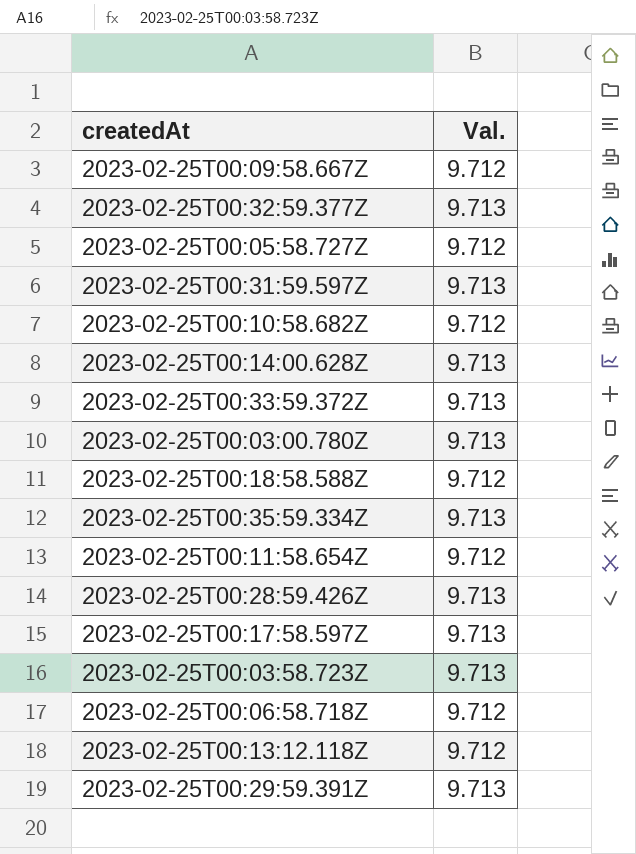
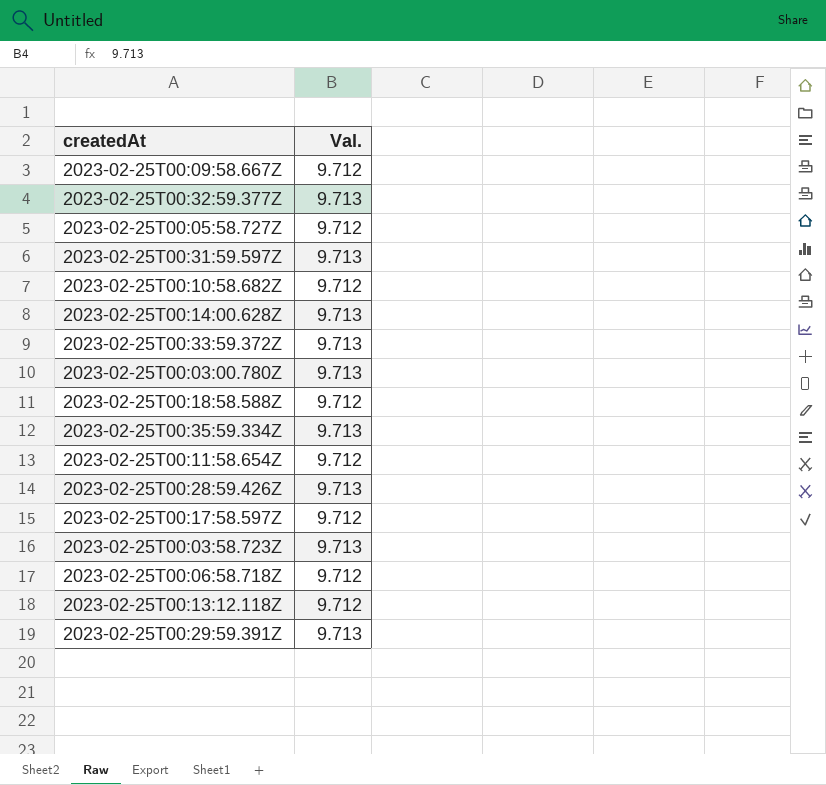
2023-02-25T00:17:58.597Z | Val.: 9.713 -> 9.712

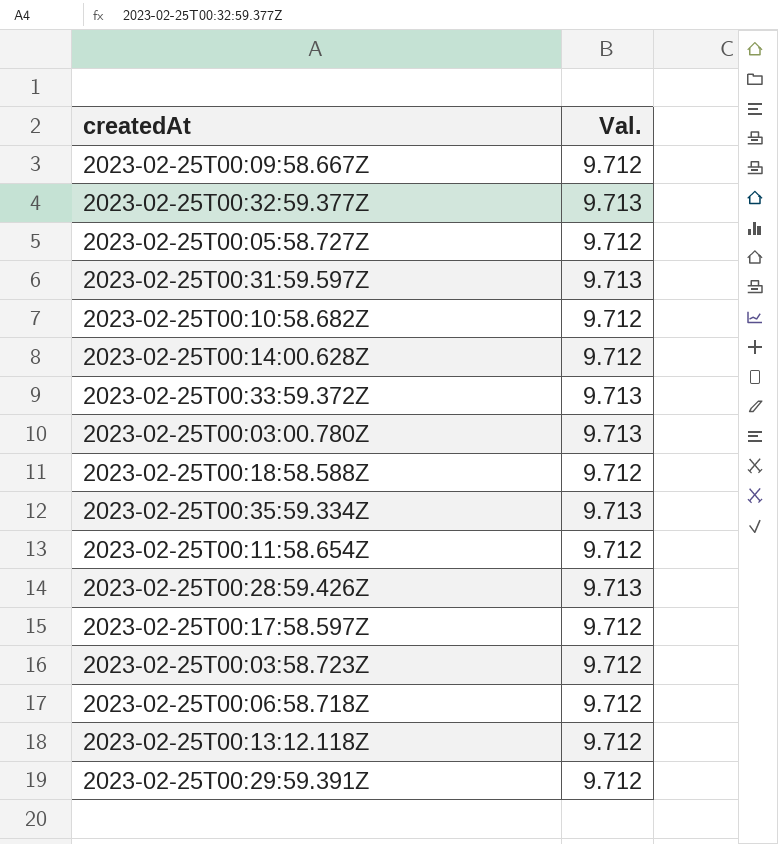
2023-02-25T00:14:00.628Z | Val.: 9.713 -> 9.712
2023-02-25T00:03:58.723Z | Val.: 9.713 -> 9.712
2023-02-25T00:29:59.391Z | Val.: 9.713 -> 9.712

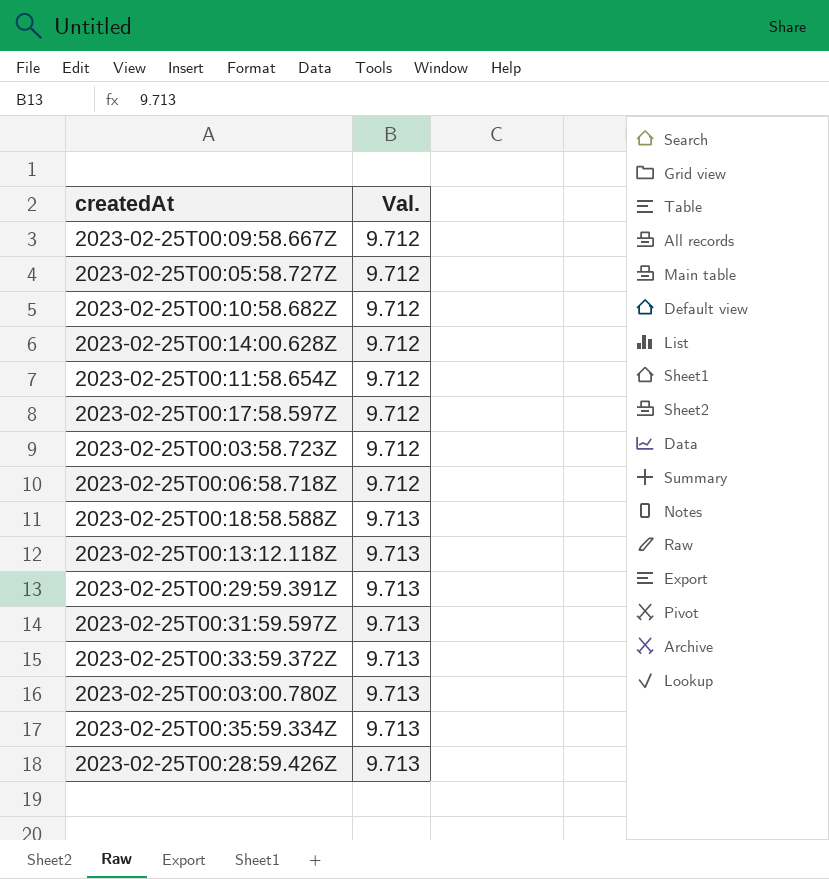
row order: none -> Val. ascending
row 2023-02-25T00:32:59.377Z: 9.713 -> none
2023-02-25T00:18:58.588Z | Val.: 9.712 -> 9.713
2023-02-25T00:13:12.118Z | Val.: 9.712 -> 9.713
2023-02-25T00:29:59.391Z | Val.: 9.712 -> 9.713

